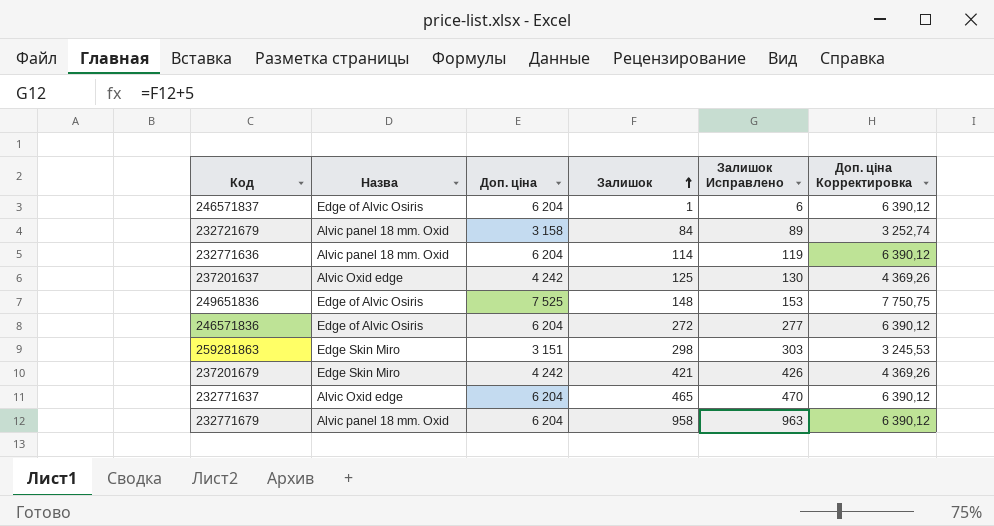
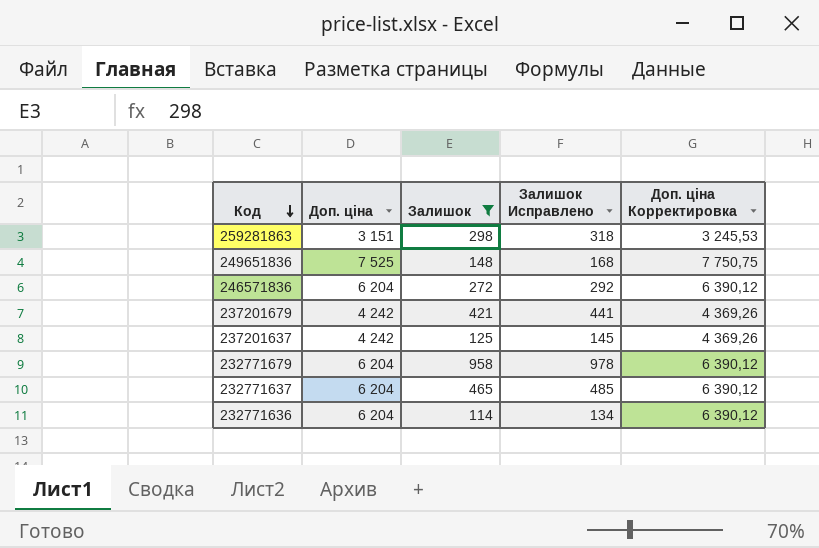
filter: none -> Залишок >= 114
row order: Залишок ascending -> Код descending
column Назва | position: 2 -> none
column Залишок Исправлено | formula: [Залишок] + 5 -> [Залишок] + 20

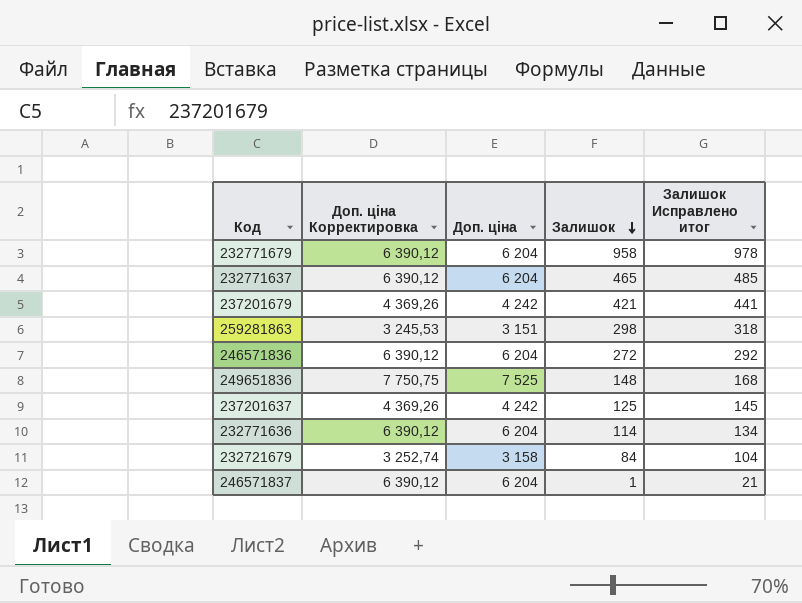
filter: Залишок >= 114 -> none
row order: Код descending -> Залишок descending
column Доп. ціна Корректировка | position: 5 -> 2
column name: Залишок Исправлено -> Залишок Исправлено итог

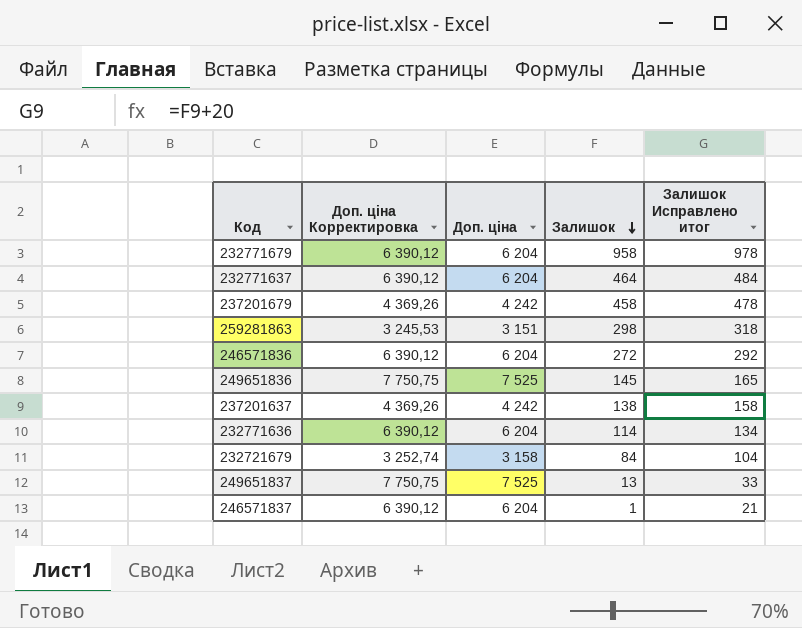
232771637 | Залишок: 465 -> 464
232771637 | Залишок Исправлено итог: 485 -> 484
237201679 | Залишок: 421 -> 458
237201679 | Залишок Исправлено итог: 441 -> 478
249651836 | Залишок: 148 -> 145
249651836 | Залишок Исправлено итог: 168 -> 165
237201637 | Залишок: 125 -> 138
237201637 | Залишок Исправлено итог: 145 -> 158
row 249651837: none -> 7 750,75 | 7 525 | 13 | 33

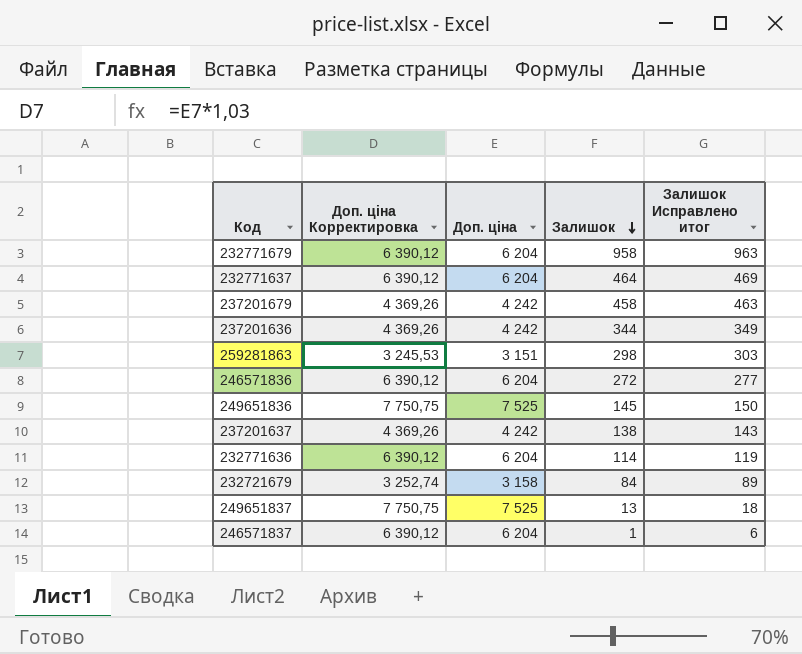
column Залишок Исправлено итог | formula: [Залишок] + 20 -> [Залишок] + 5
row 237201636: none -> 4 369,26 | 4 242 | 344 | 349

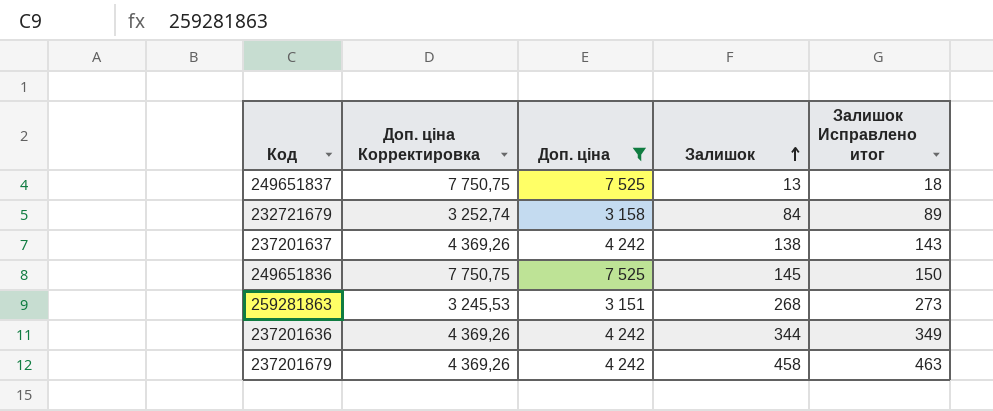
filter: none -> Доп. ціна != 6 204
row order: Залишок descending -> Залишок ascending
259281863 | Залишок: 298 -> 268
259281863 | Залишок Исправлено итог: 303 -> 273

